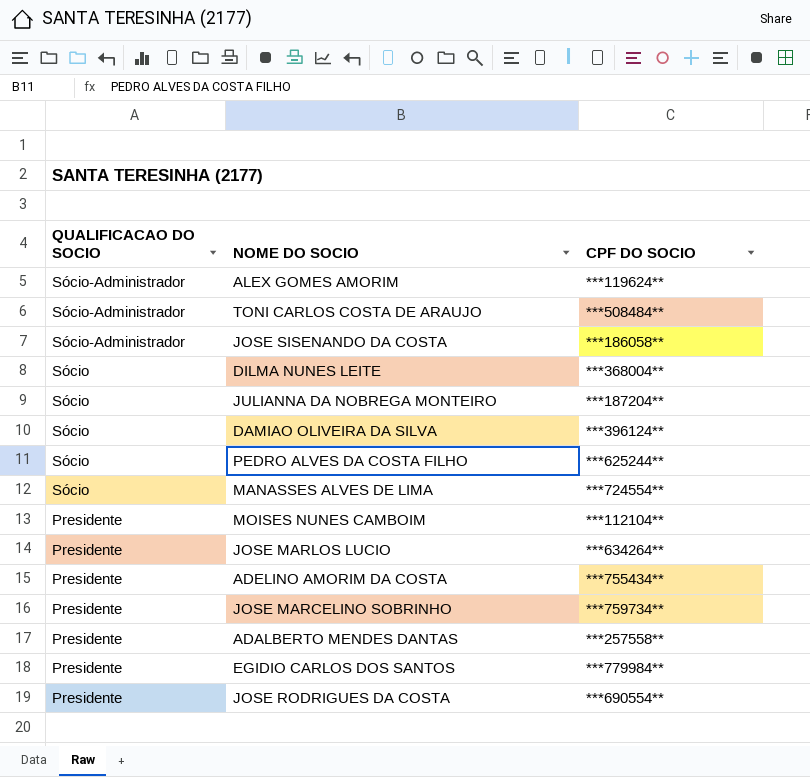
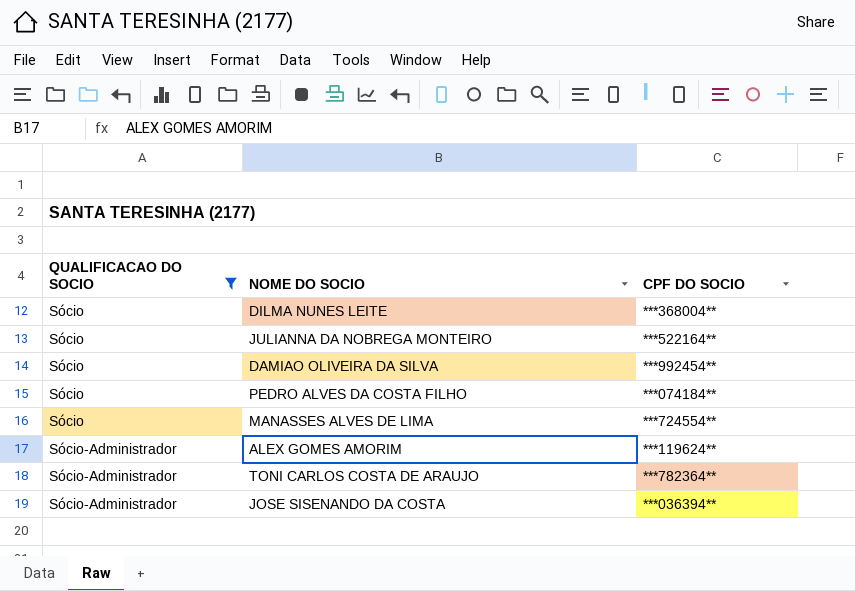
filter: none -> QUALIFICACAO DO SOCIO != Presidente
row order: QUALIFICACAO DO SOCIO descending -> QUALIFICACAO DO SOCIO ascending
JULIANNA DA NOBREGA MONTEIRO | CPF DO SOCIO: ***187204** -> ***522164**
DAMIAO OLIVEIRA DA SILVA | CPF DO SOCIO: ***396124** -> ***992454**
PEDRO ALVES DA COSTA FILHO | CPF DO SOCIO: ***625244** -> ***074184**
TONI CARLOS COSTA DE ARAUJO | CPF DO SOCIO: ***508484** -> ***782364**
JOSE SISENANDO DA COSTA | CPF DO SOCIO: ***186058** -> ***036394**

